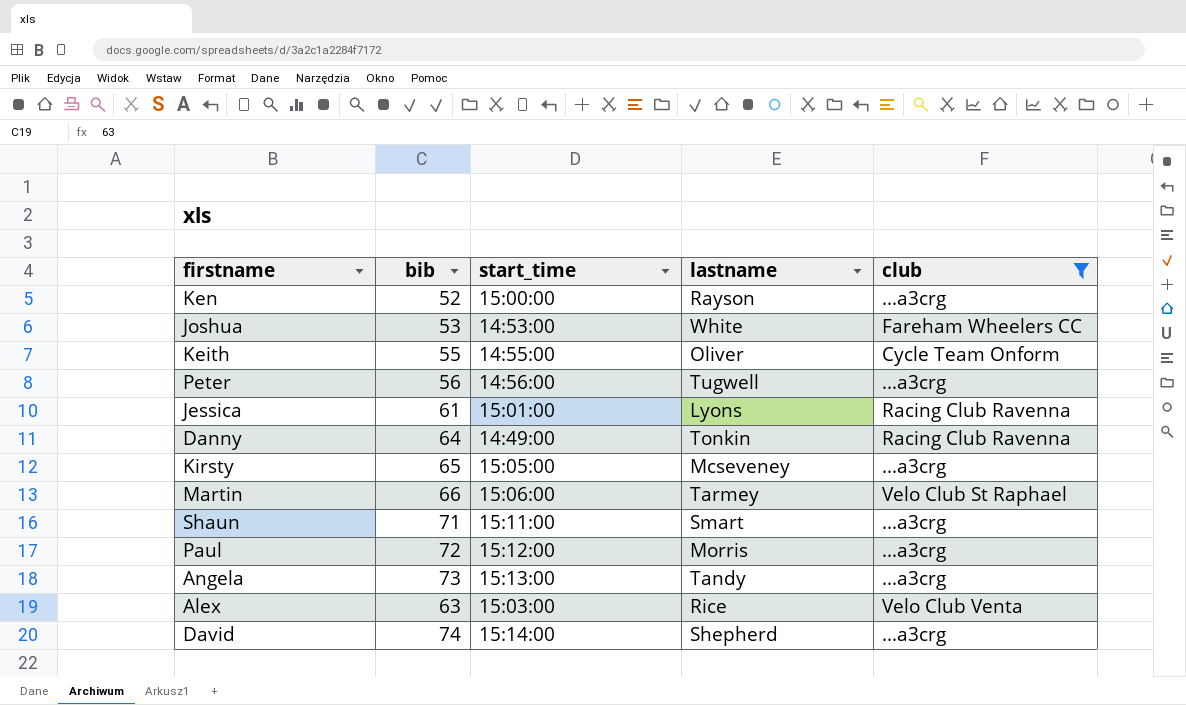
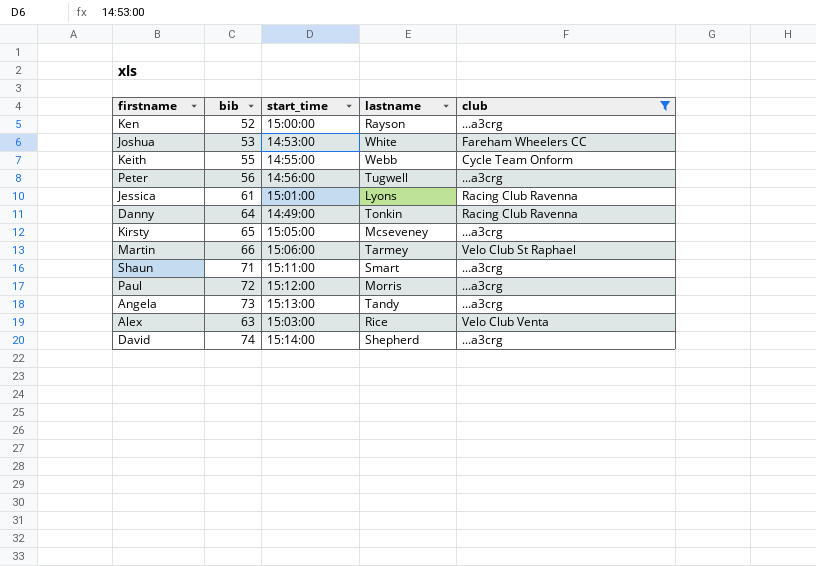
Keith | lastname: Oliver -> Webb

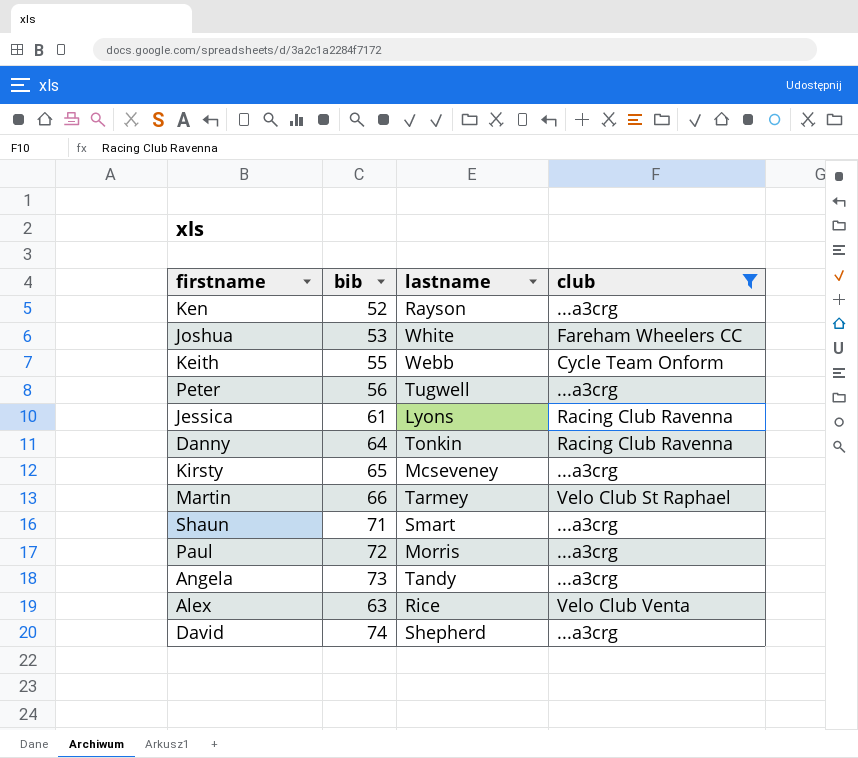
column start_time | position: 3 -> none

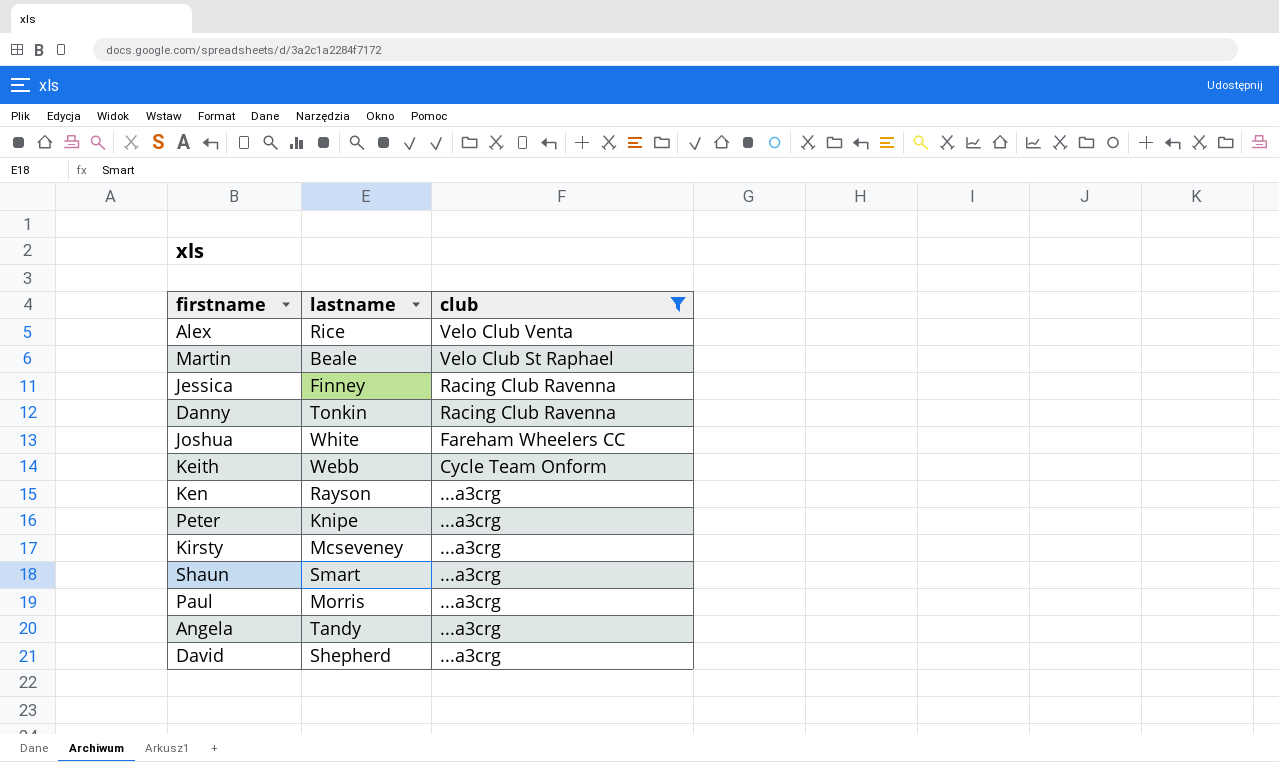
row order: none -> club descending
column bib | position: 2 -> none
Martin | lastname: Tarmey -> Beale
Jessica | lastname: Lyons -> Finney
Peter | lastname: Tugwell -> Knipe

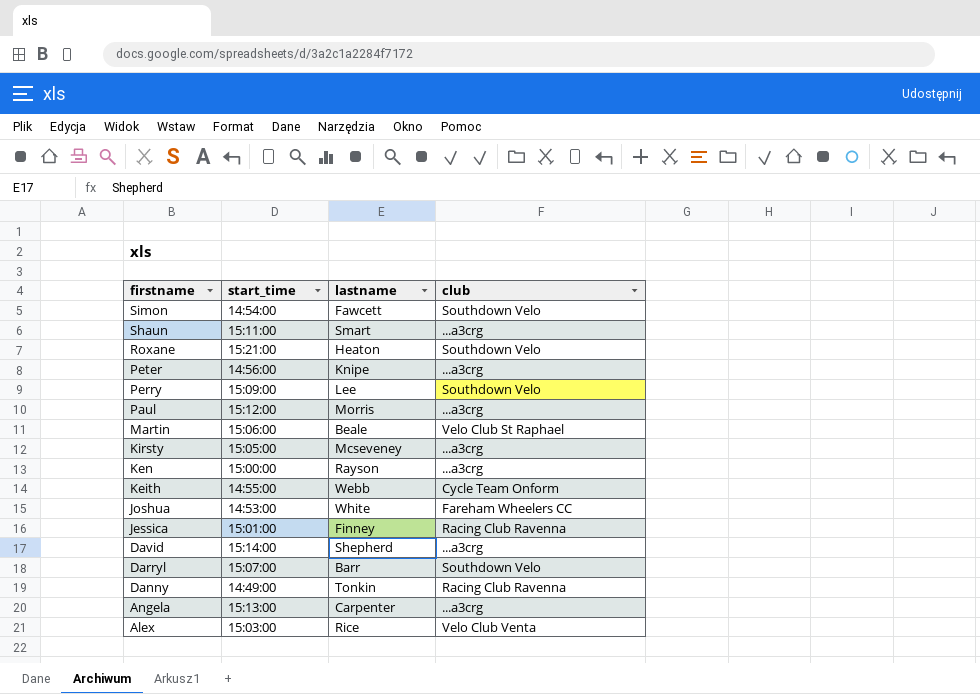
filter: club != Southdown Velo -> none
row order: club descending -> firstname descending
column start_time | position: none -> 2
Angela | lastname: Tandy -> Carpenter

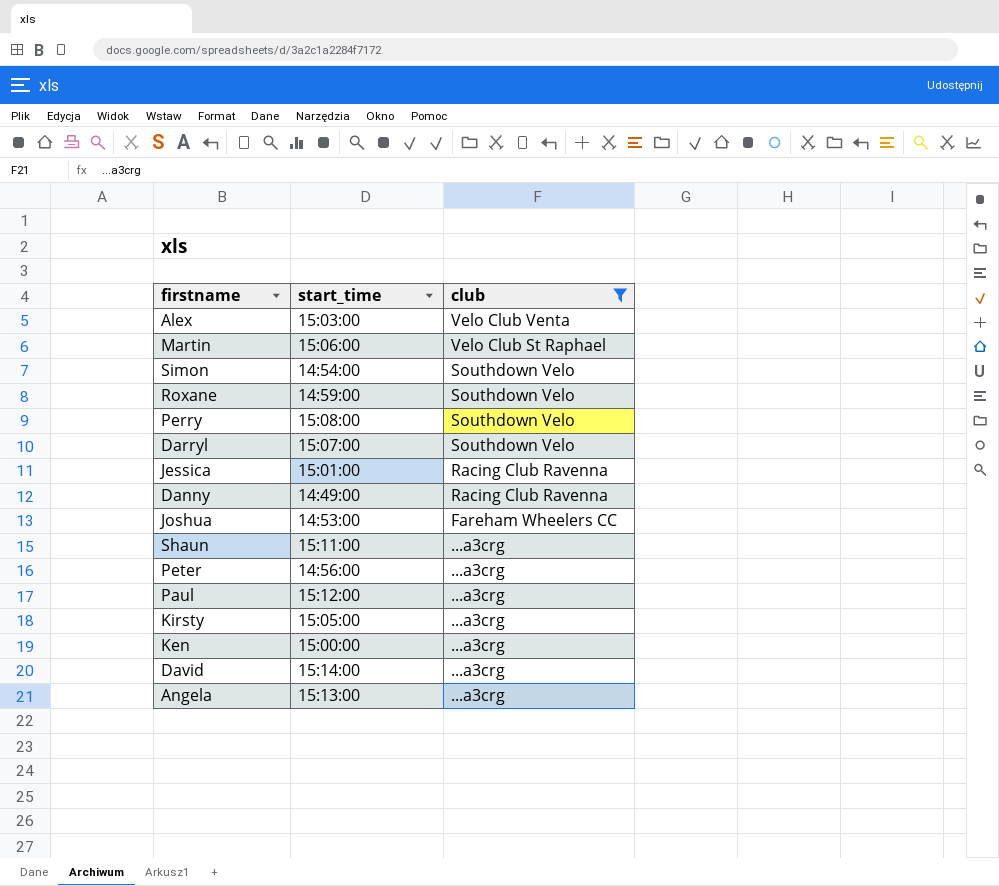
filter: none -> club != Cycle Team Onform
row order: firstname descending -> club descending
column lastname | position: 3 -> none
Roxane | start_time: 15:21:00 -> 14:59:00
Perry | start_time: 15:09:00 -> 15:08:00

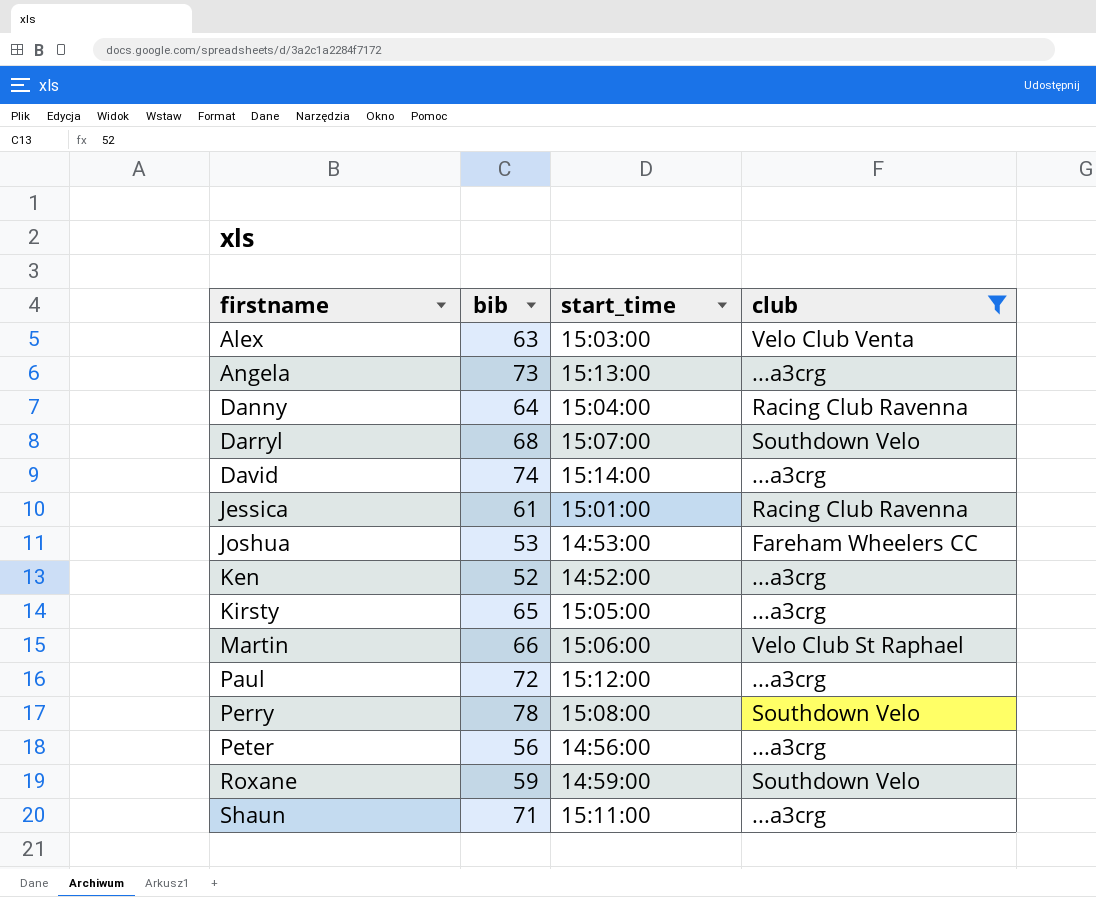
row order: club descending -> firstname ascending
column bib | position: none -> 2
row Simon: 14:54:00 | Southdown Velo -> none
Danny | start_time: 14:49:00 -> 15:04:00
Ken | start_time: 15:00:00 -> 14:52:00

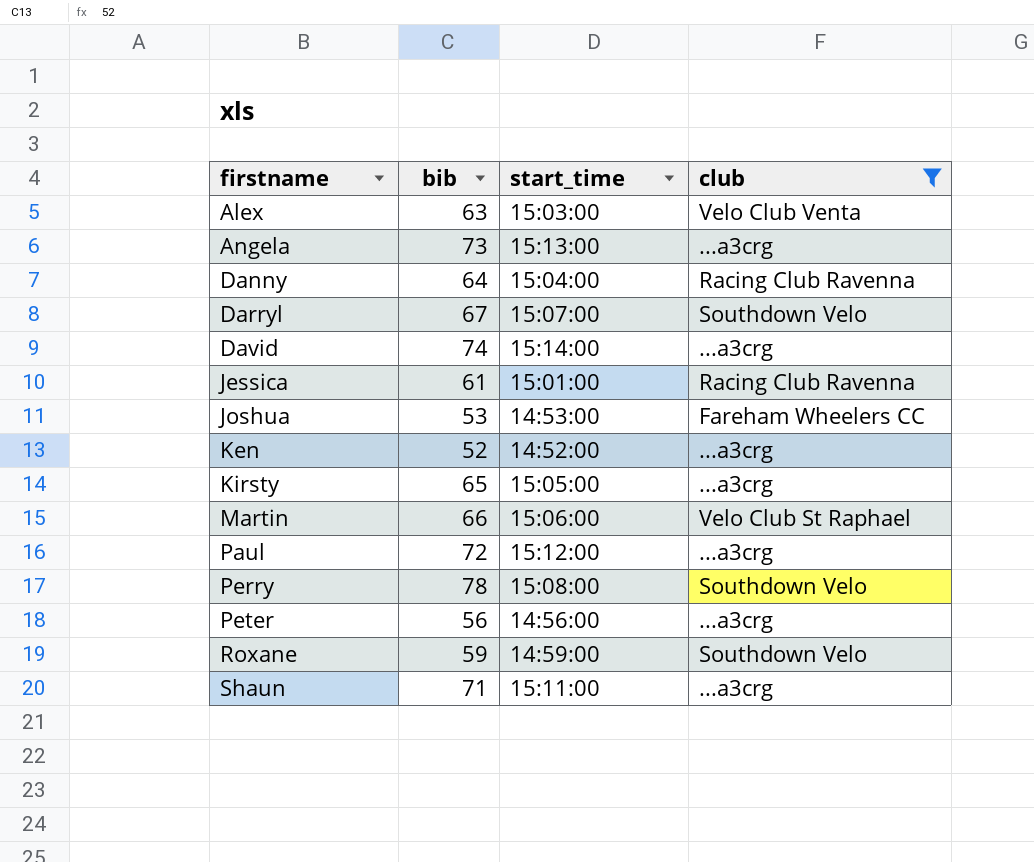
Darryl | bib: 68 -> 67

